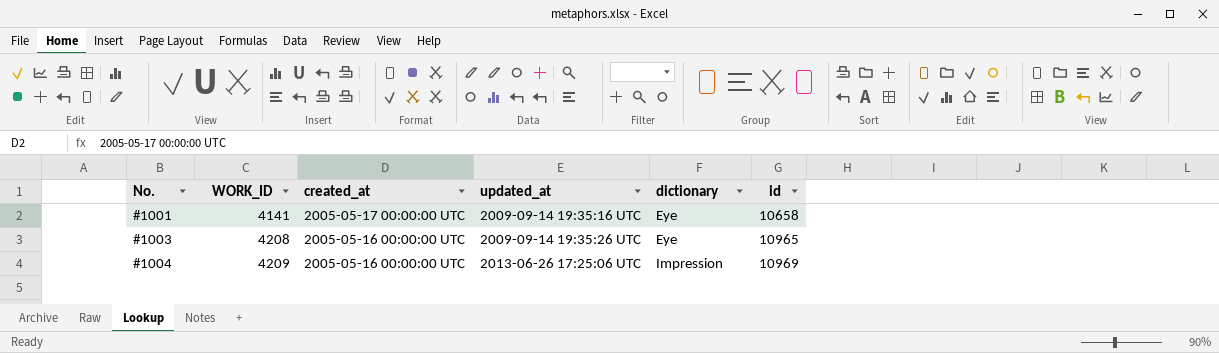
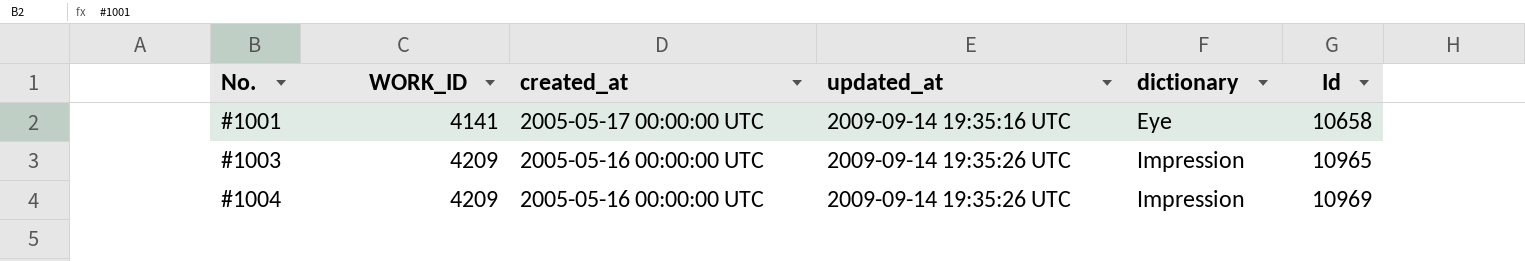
column name: id -> Id
#1003 | WORK_ID: 4208 -> 4209
#1003 | dictionary: Eye -> Impression
#1004 | updated_at: 2013-06-26 17:25:06 UTC -> 2009-09-14 19:35:26 UTC

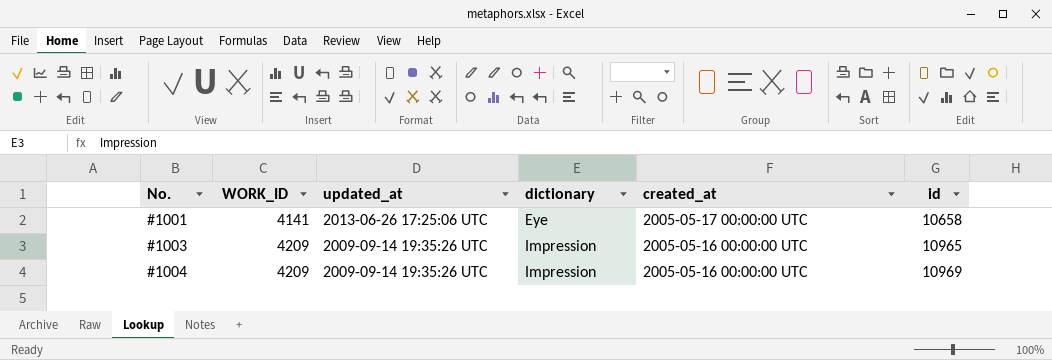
column created_at | position: 3 -> 5
column name: Id -> id
#1001 | updated_at: 2009-09-14 19:35:16 UTC -> 2013-06-26 17:25:06 UTC

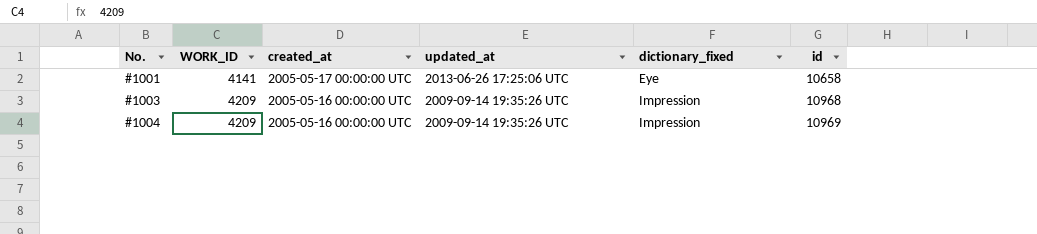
column created_at | position: 5 -> 3
column name: dictionary -> dictionary_fixed
#1003 | id: 10965 -> 10968

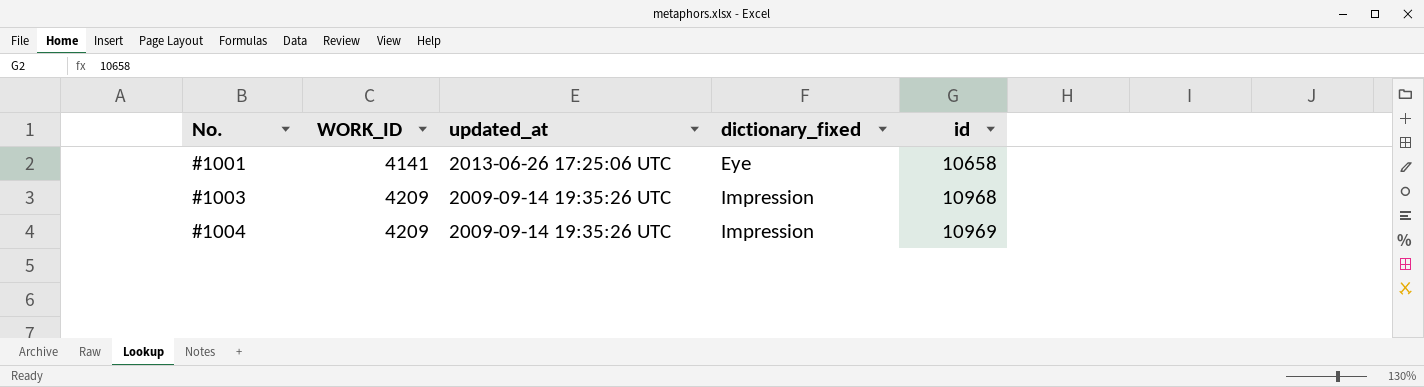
column created_at | position: 3 -> none

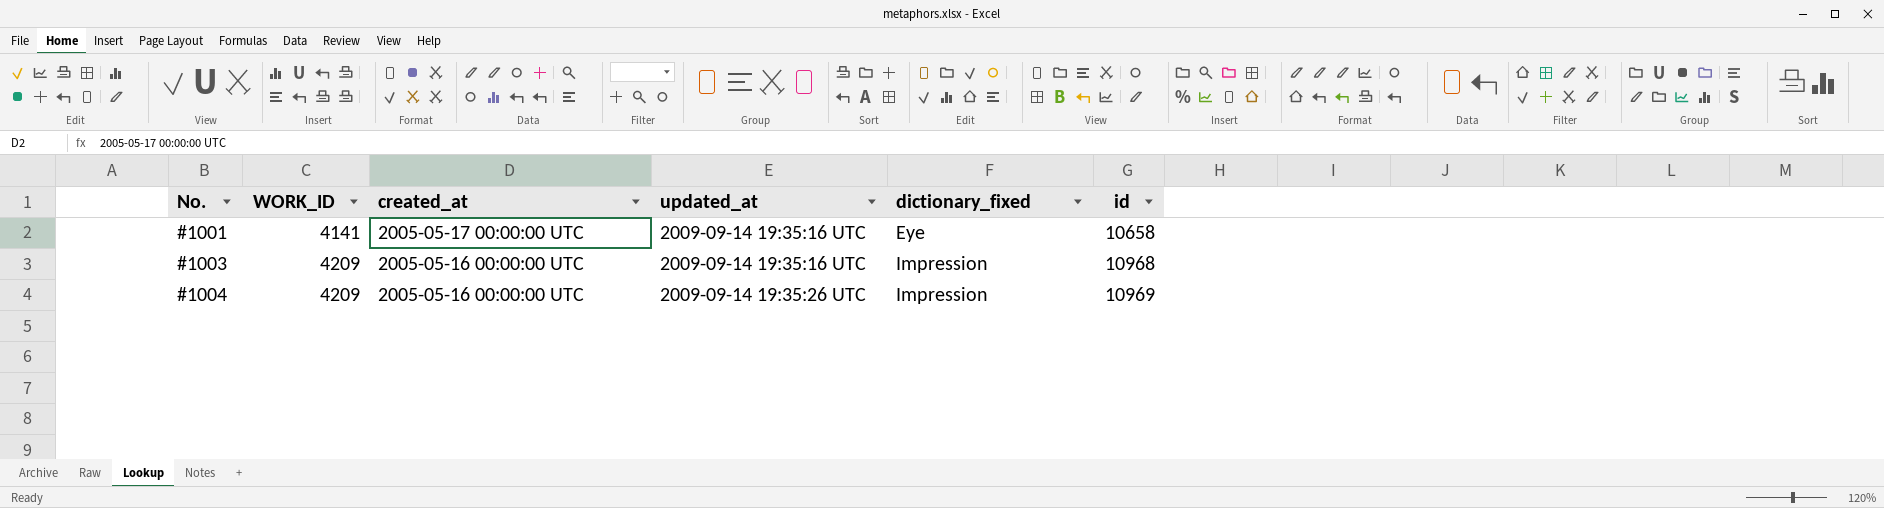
column created_at | position: none -> 3
#1001 | updated_at: 2013-06-26 17:25:06 UTC -> 2009-09-14 19:35:16 UTC
#1003 | updated_at: 2009-09-14 19:35:26 UTC -> 2009-09-14 19:35:16 UTC

